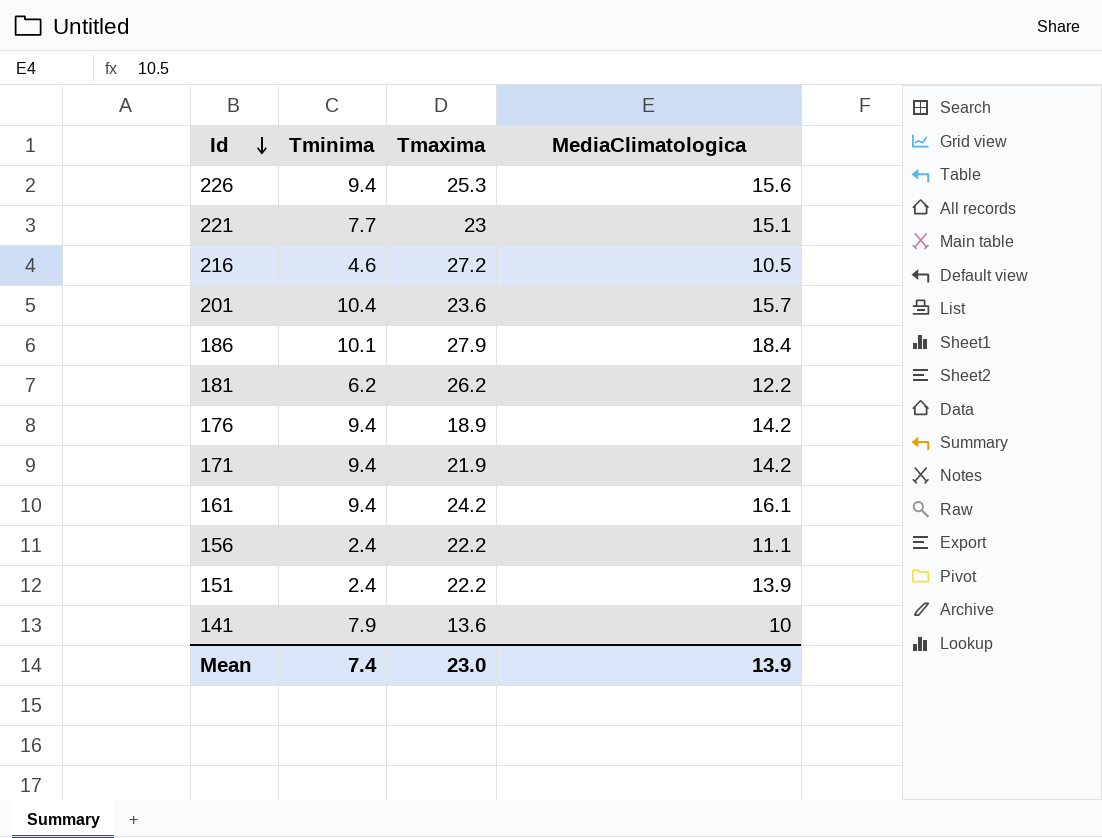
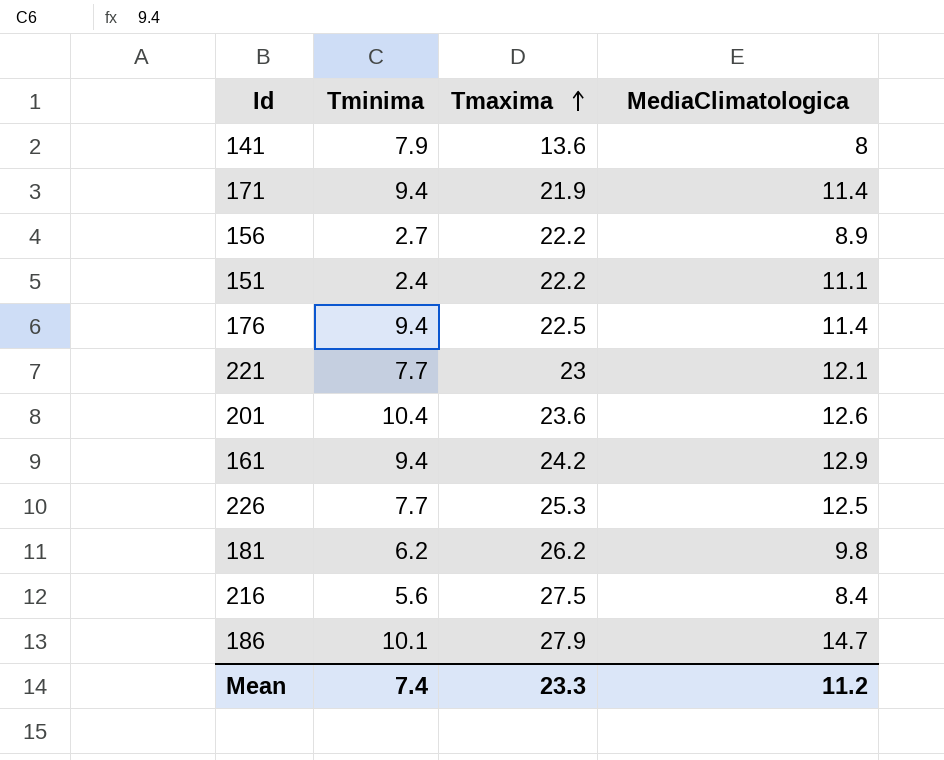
row order: Id descending -> Tmaxima ascending
141 | MediaClimatologica: 10 -> 8
171 | MediaClimatologica: 14.2 -> 11.4
156 | Tminima: 2.4 -> 2.7
156 | MediaClimatologica: 11.1 -> 8.9
151 | MediaClimatologica: 13.9 -> 11.1
176 | Tmaxima: 18.9 -> 22.5
176 | MediaClimatologica: 14.2 -> 11.4
221 | MediaClimatologica: 15.1 -> 12.1
201 | MediaClimatologica: 15.7 -> 12.6
161 | MediaClimatologica: 16.1 -> 12.9
226 | Tminima: 9.4 -> 7.7
226 | MediaClimatologica: 15.6 -> 12.5
181 | MediaClimatologica: 12.2 -> 9.8
216 | Tminima: 4.6 -> 5.6
216 | Tmaxima: 27.2 -> 27.5
216 | MediaClimatologica: 10.5 -> 8.4
186 | MediaClimatologica: 18.4 -> 14.7
Mean | Tmaxima: 23.0 -> 23.3
Mean | MediaClimatologica: 13.9 -> 11.2

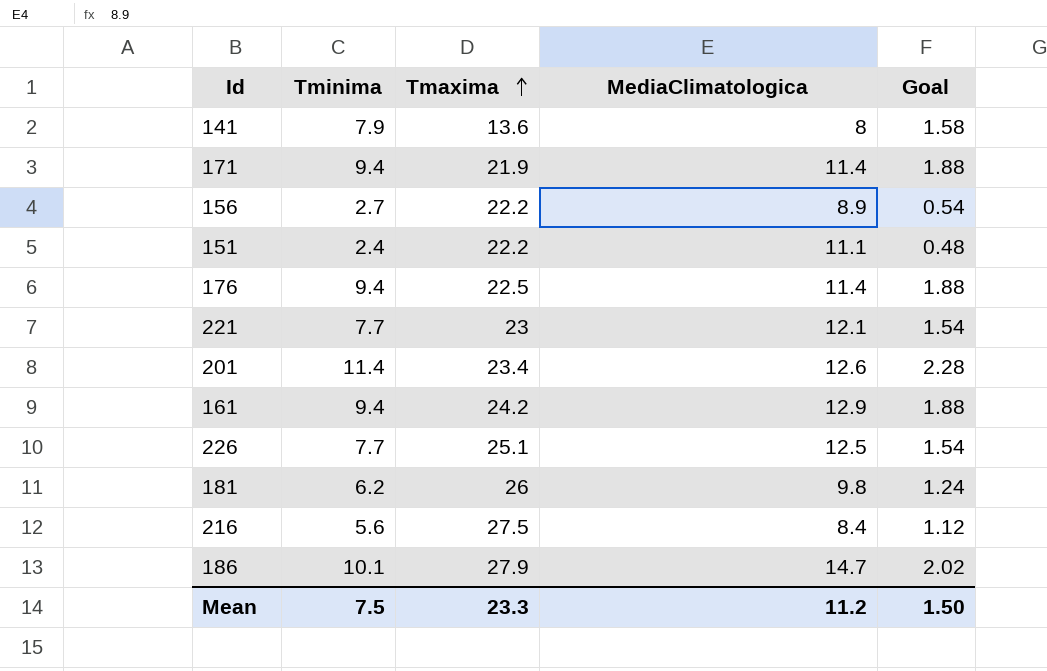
column Goal | formula: none -> [Tminima] * 0.2
201 | Tminima: 10.4 -> 11.4
201 | Tmaxima: 23.6 -> 23.4
226 | Tmaxima: 25.3 -> 25.1
181 | Tmaxima: 26.2 -> 26
Mean | Tminima: 7.4 -> 7.5

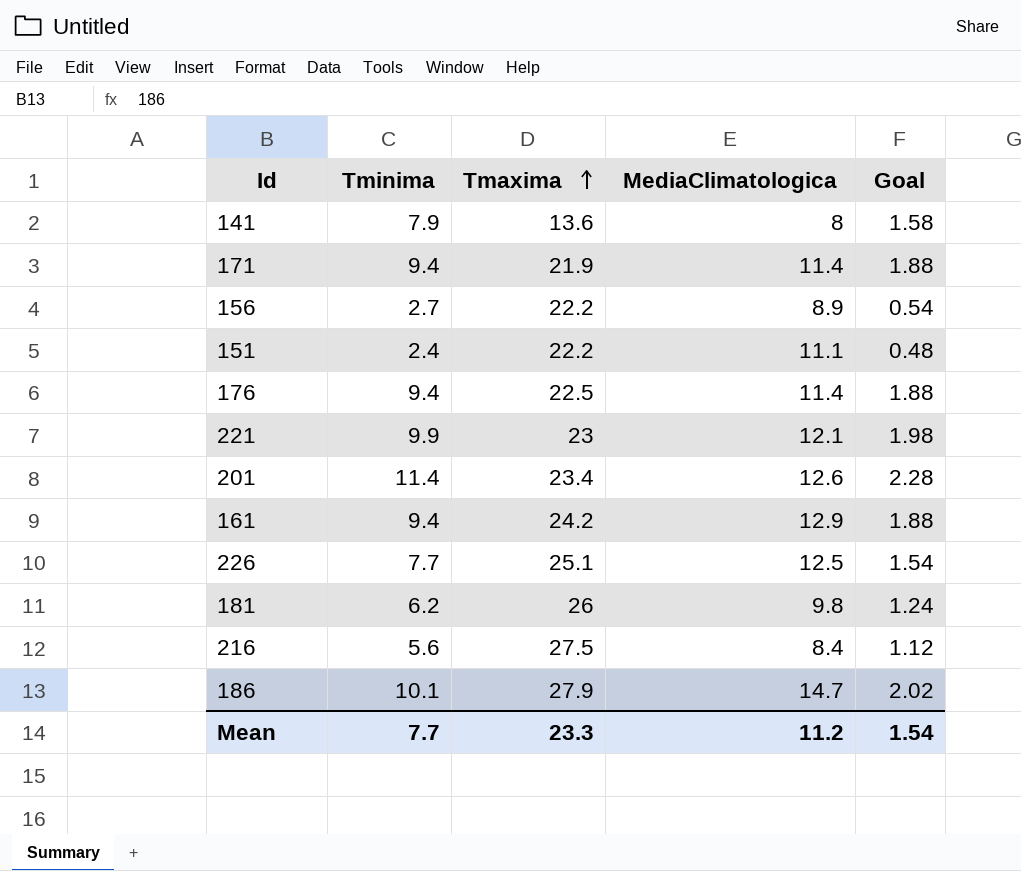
221 | Tminima: 7.7 -> 9.9
221 | Goal: 1.54 -> 1.98
Mean | Tminima: 7.5 -> 7.7
Mean | Goal: 1.50 -> 1.54

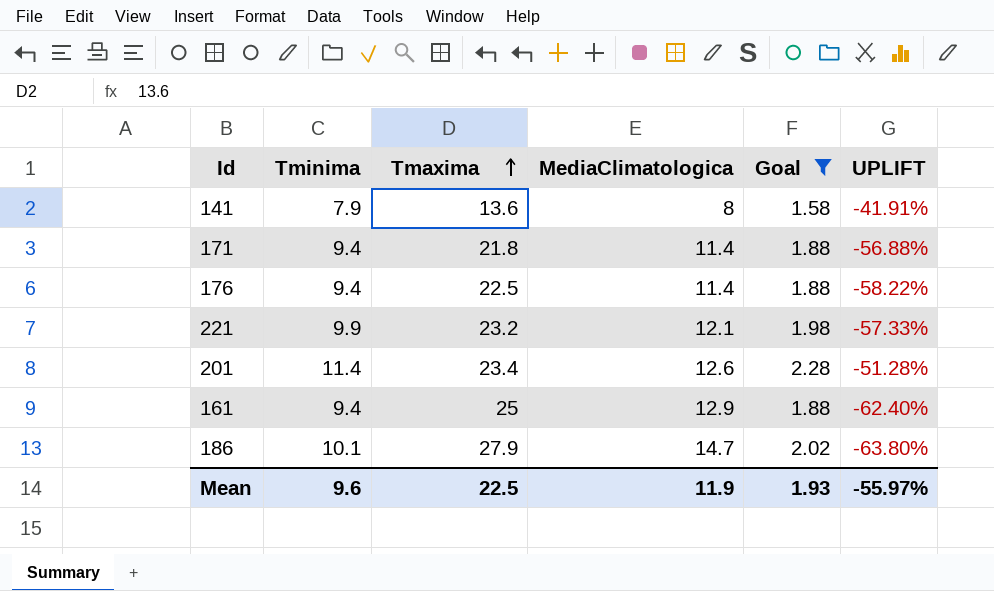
filter: none -> Goal >= 1.58
column UPLIFT | formula: none -> ([Tminima] - [Tmaxima]) / [Tmaxima]
171 | Tmaxima: 21.9 -> 21.8
221 | Tmaxima: 23 -> 23.2
161 | Tmaxima: 24.2 -> 25
Mean | Tminima: 7.7 -> 9.6
Mean | Tmaxima: 23.3 -> 22.5
Mean | MediaClimatologica: 11.2 -> 11.9
Mean | Goal: 1.54 -> 1.93

